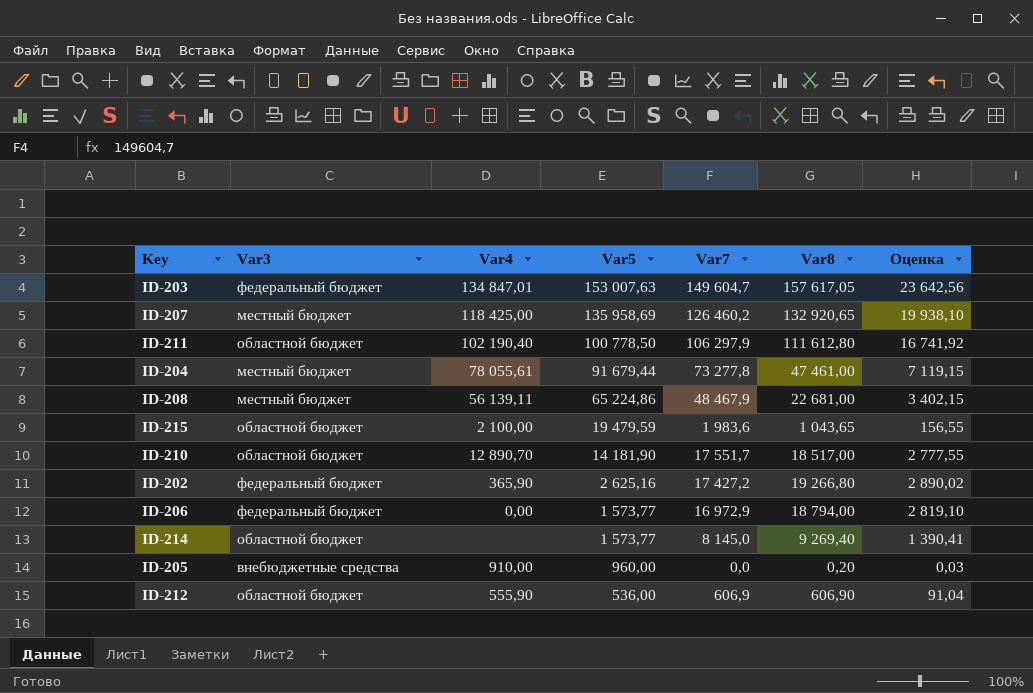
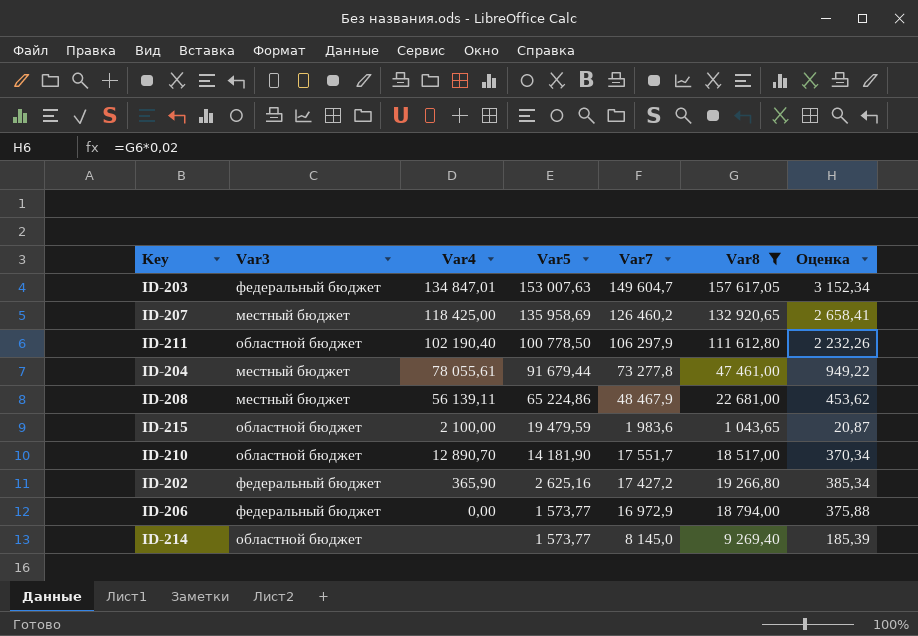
filter: none -> Var8 >= 1 043,65
column Оценка | formula: [Var8] * 0,15 -> [Var8] * 0,02

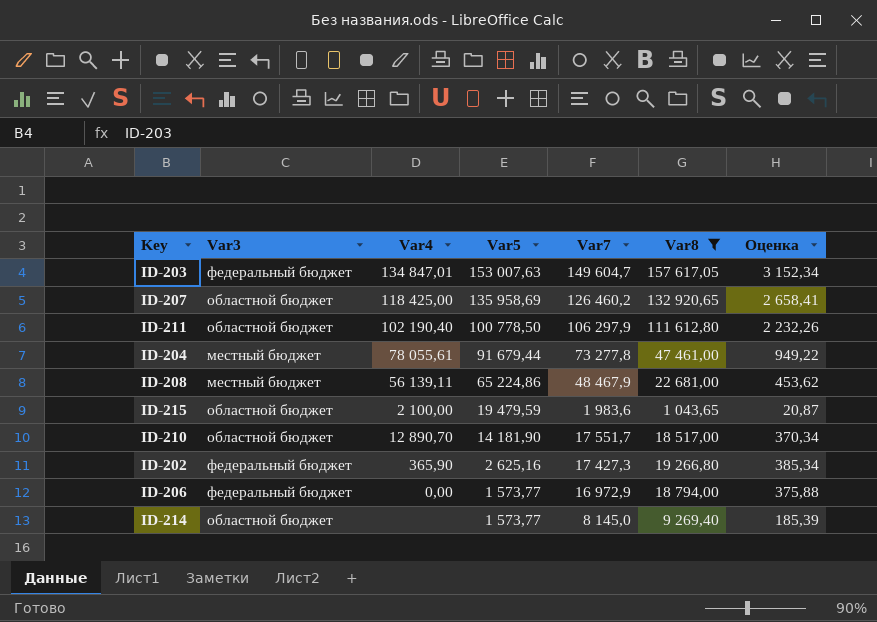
ID-207 | Var3: местный бюджет -> областной бюджет
ID-202 | Var7: 17 427,2 -> 17 427,3

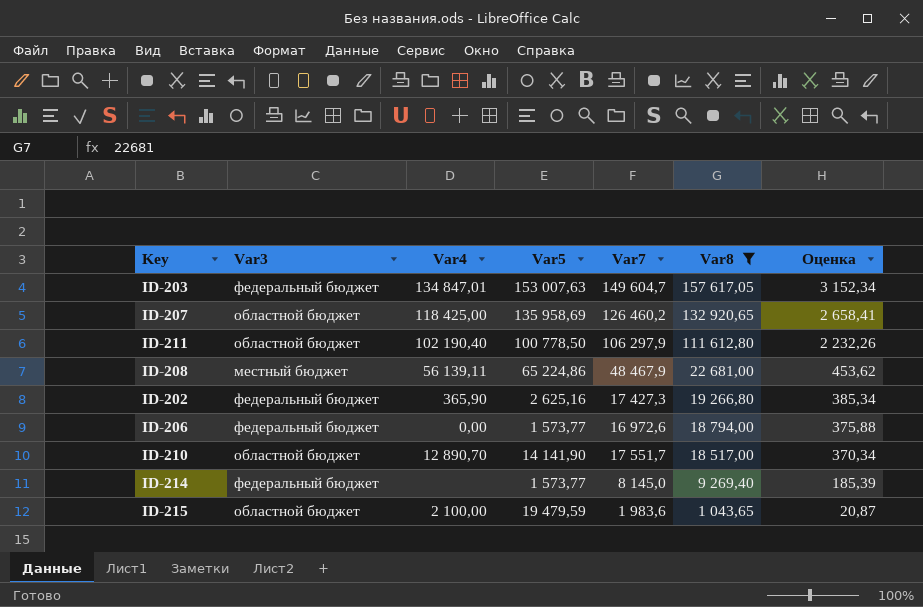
row order: Var5 descending -> Var8 descending
row ID-204: местный бюджет | 78 055,61 | 91 679,44 | 73 277,8 | 47 461,00 | 949,22 -> none
ID-206 | Var7: 16 972,9 -> 16 972,6
ID-210 | Var5: 14 181,90 -> 14 141,90
ID-214 | Var3: областной бюджет -> федеральный бюджет

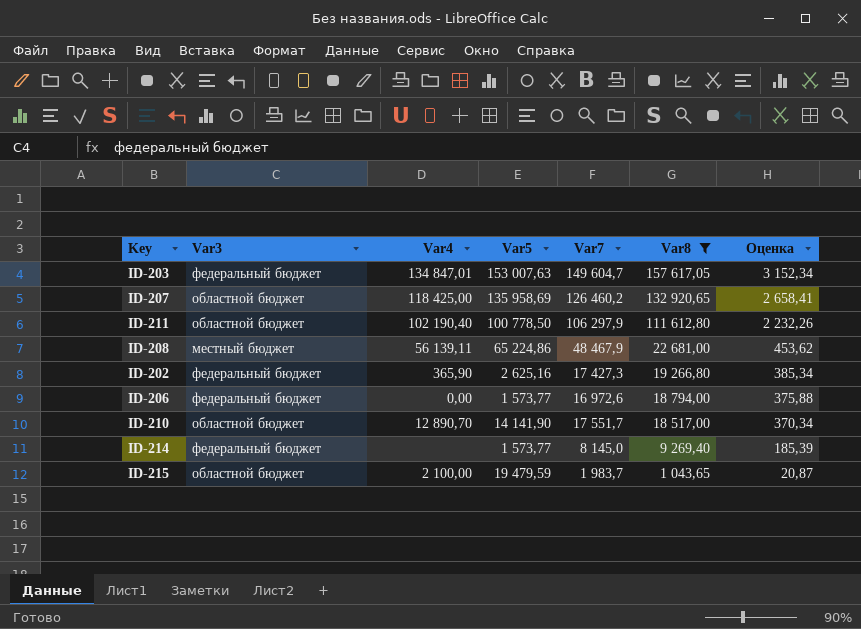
ID-215 | Var7: 1 983,6 -> 1 983,7

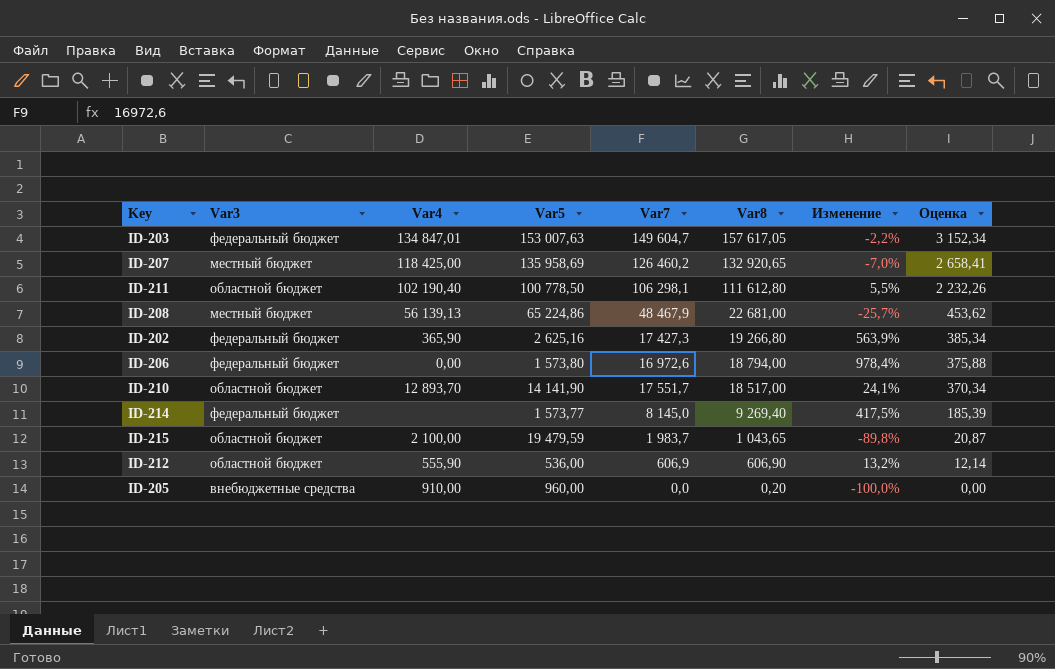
filter: Var8 >= 1 043,65 -> none
column Изменение | formula: none -> ([Var7] - [Var5]) / [Var5]
ID-207 | Var3: областной бюджет -> местный бюджет
ID-211 | Var7: 106 297,9 -> 106 298,1
ID-208 | Var4: 56 139,11 -> 56 139,13
ID-206 | Var5: 1 573,77 -> 1 573,80
ID-210 | Var4: 12 890,70 -> 12 893,70

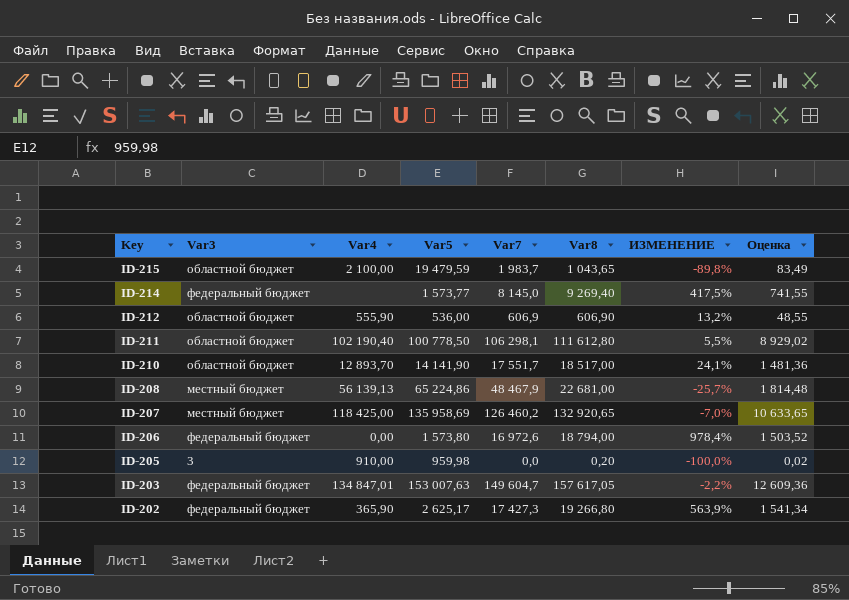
row order: Var8 descending -> Key descending
column name: Изменение -> ИЗМЕНЕНИЕ
column Оценка | formula: [Var8] * 0,02 -> [Var8] * 0,08
ID-205 | Var3: внебюджетные средства -> 3
ID-205 | Var5: 960,00 -> 959,98
ID-202 | Var5: 2 625,16 -> 2 625,17

